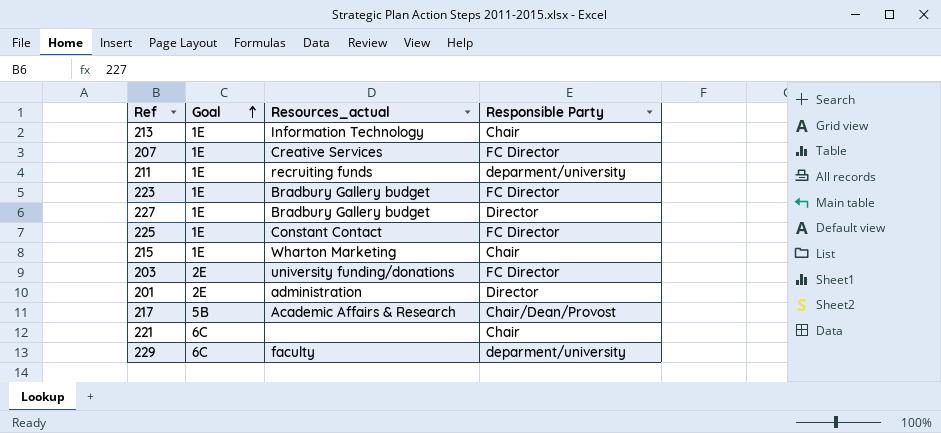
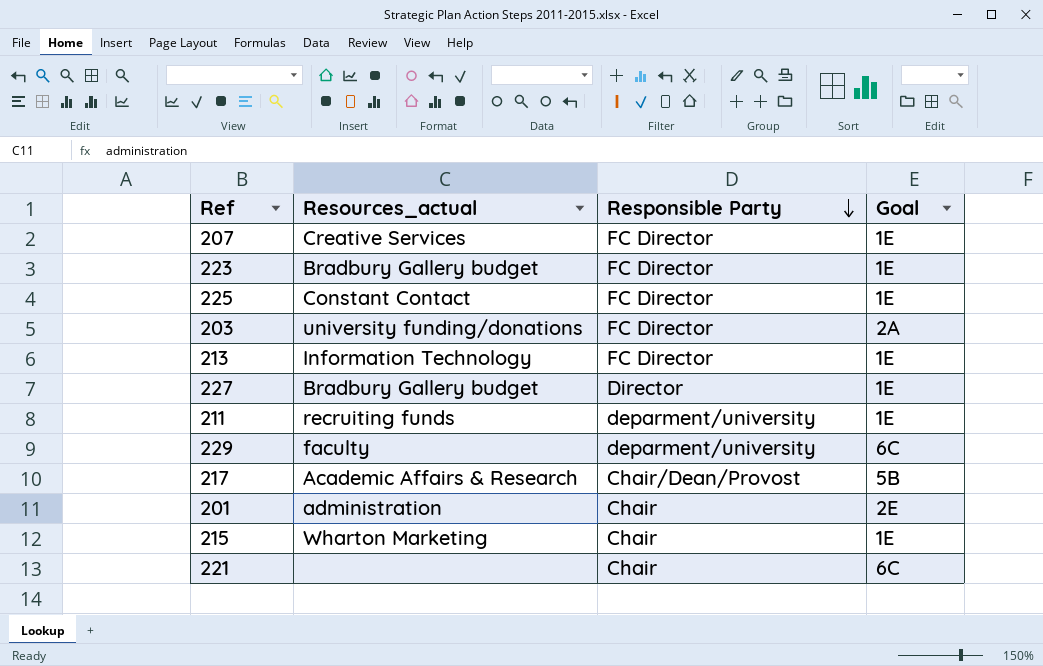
row order: Goal ascending -> Responsible Party descending
column Goal | position: 2 -> 4
203 | Goal: 2E -> 2A
213 | Responsible Party: Chair -> FC Director
201 | Responsible Party: Director -> Chair

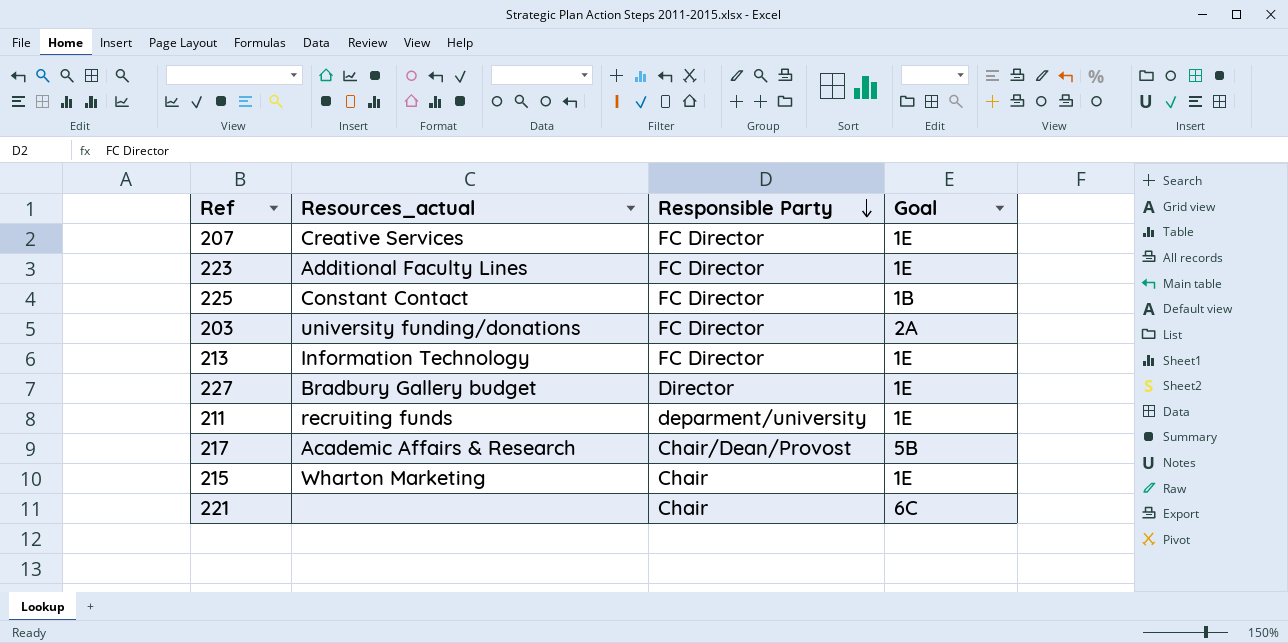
row 229: faculty | deparment/university | 6C -> none
row 201: administration | Chair | 2E -> none
223 | Resources_actual: Bradbury Gallery budget -> Additional Faculty Lines
225 | Goal: 1E -> 1B

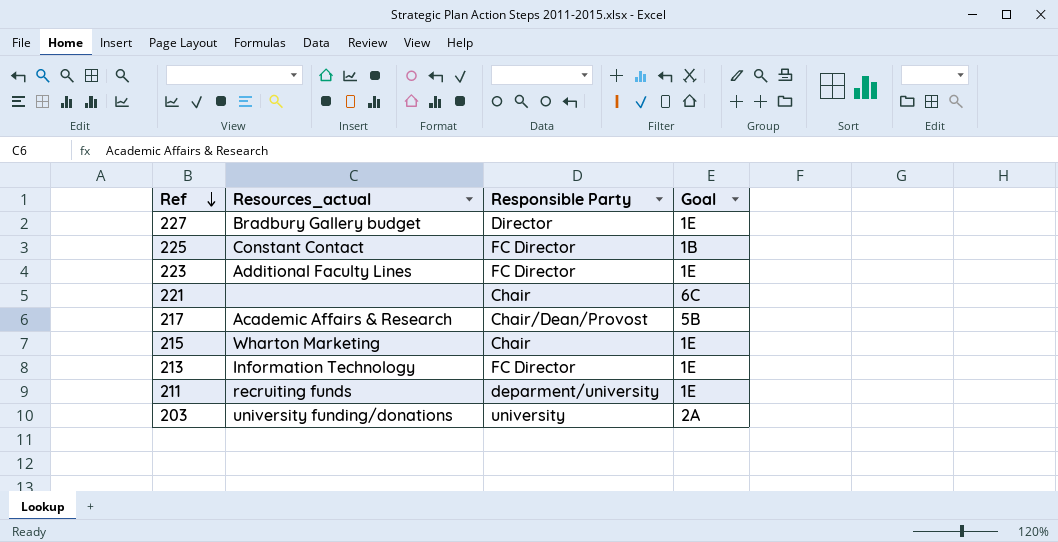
row order: Responsible Party descending -> Ref descending
row 207: Creative Services | FC Director | 1E -> none
203 | Responsible Party: FC Director -> university

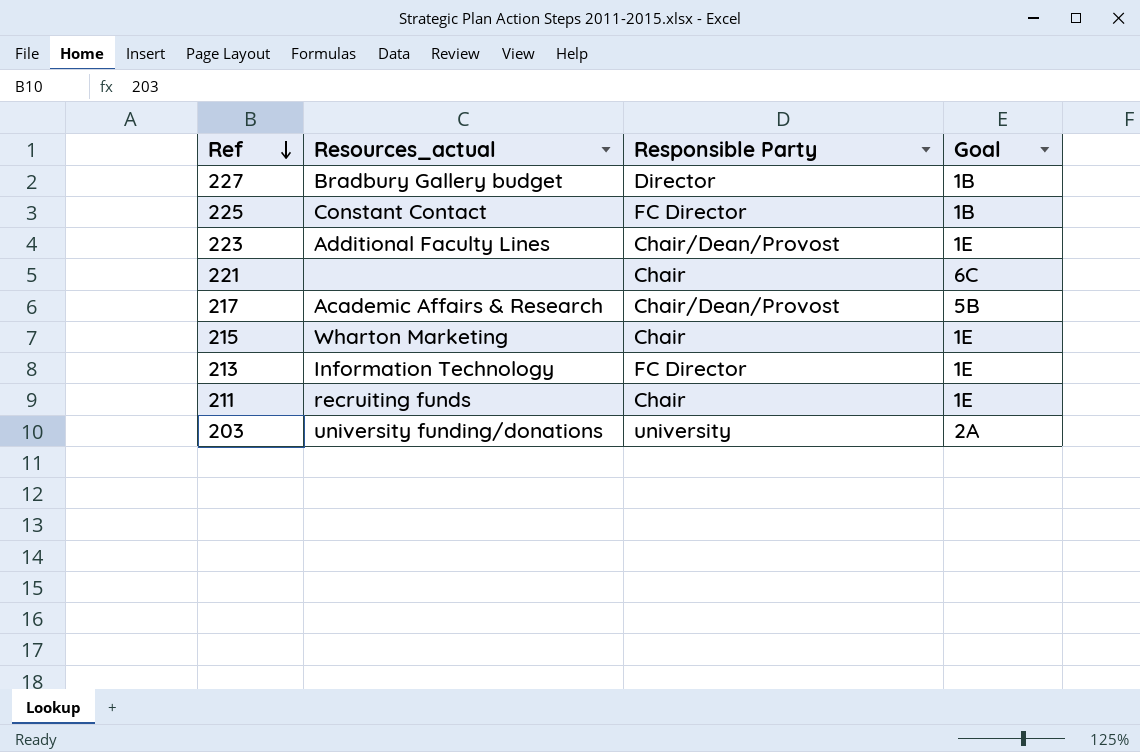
227 | Goal: 1E -> 1B
223 | Responsible Party: FC Director -> Chair/Dean/Provost
211 | Responsible Party: deparment/university -> Chair

